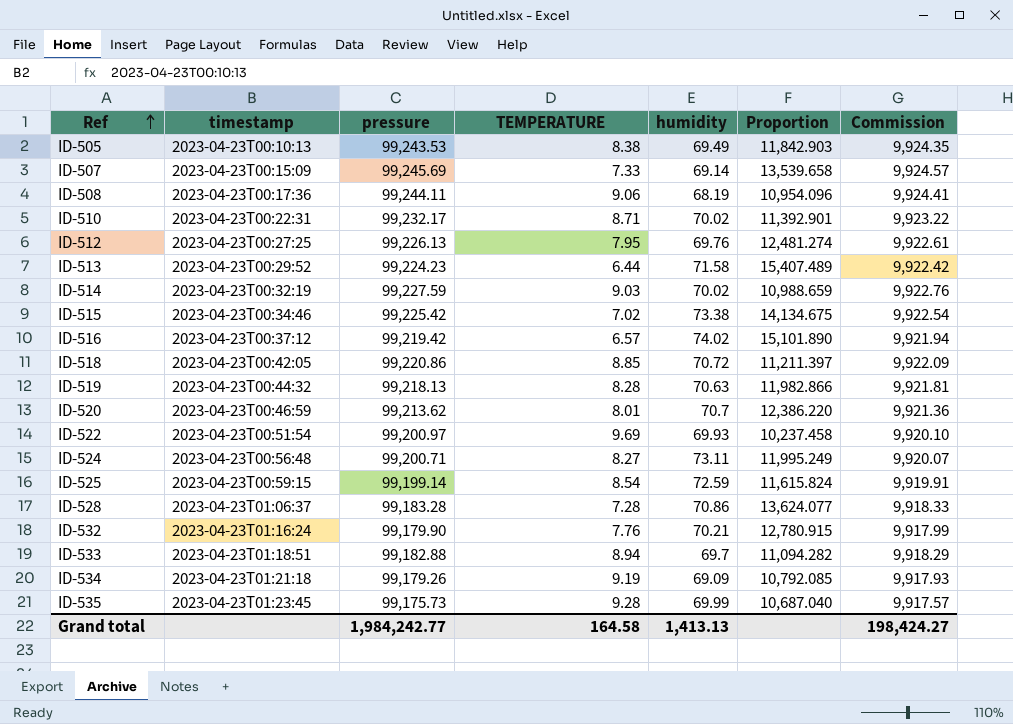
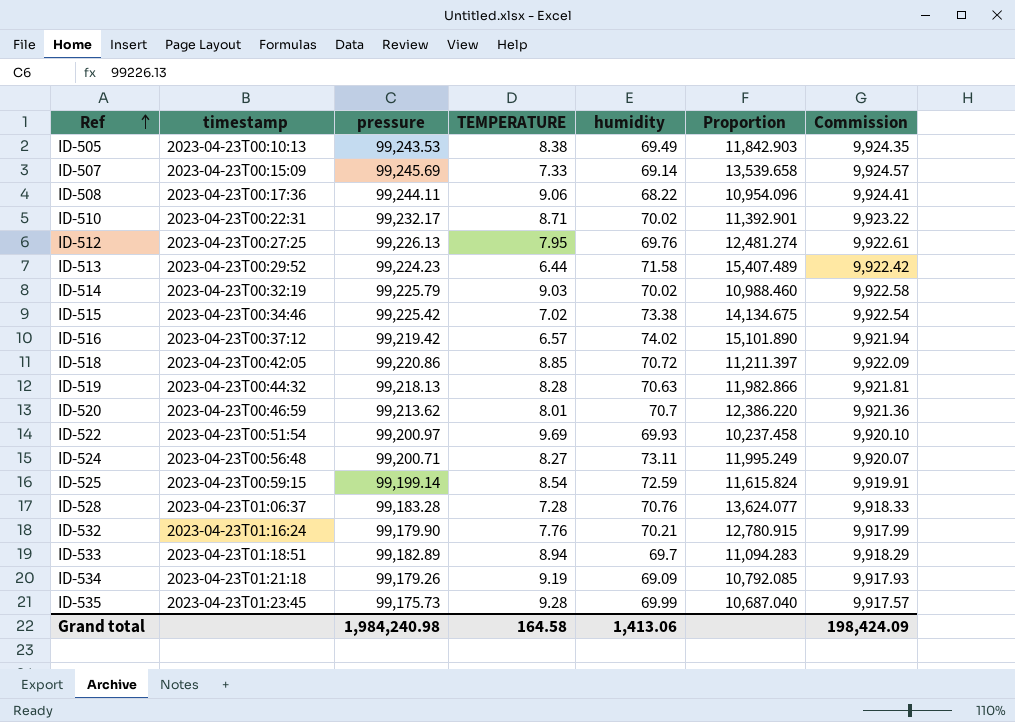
ID-508 | humidity: 68.19 -> 68.22
ID-514 | pressure: 99,227.59 -> 99,225.79
ID-514 | Proportion: 10,988.659 -> 10,988.460
ID-514 | Commission: 9,922.76 -> 9,922.58
ID-528 | humidity: 70.86 -> 70.76
ID-533 | pressure: 99,182.88 -> 99,182.89
ID-533 | Proportion: 11,094.282 -> 11,094.283
Grand total | pressure: 1,984,242.77 -> 1,984,240.98
Grand total | humidity: 1,413.13 -> 1,413.06
Grand total | Commission: 198,424.27 -> 198,424.09

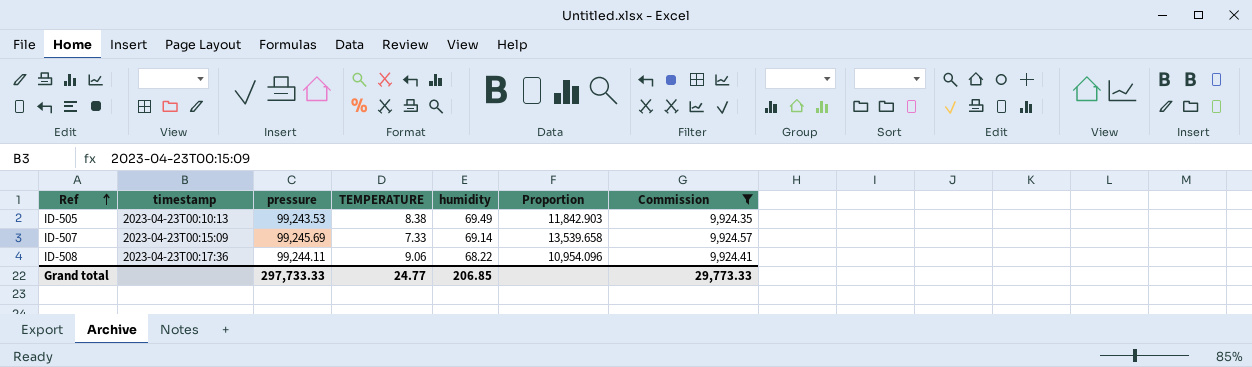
filter: none -> Commission >= 9,924.35
Grand total | pressure: 1,984,240.98 -> 297,733.33
Grand total | TEMPERATURE: 164.58 -> 24.77
Grand total | humidity: 1,413.06 -> 206.85
Grand total | Commission: 198,424.09 -> 29,773.33

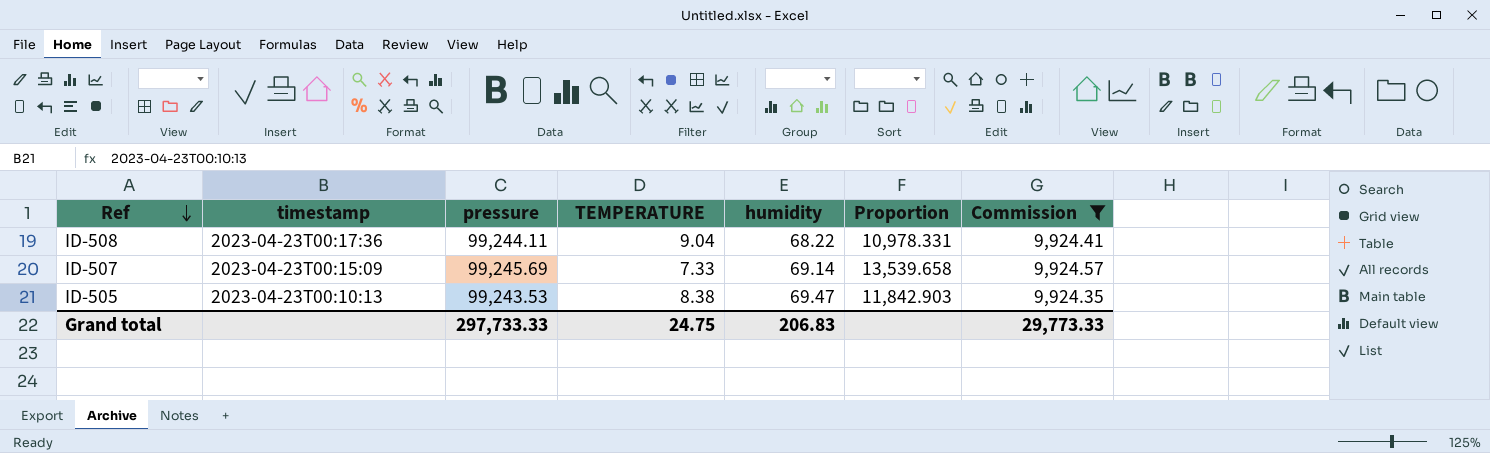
row order: Ref ascending -> Ref descending
ID-508 | TEMPERATURE: 9.06 -> 9.04
ID-508 | Proportion: 10,954.096 -> 10,978.331
ID-505 | humidity: 69.49 -> 69.47
Grand total | TEMPERATURE: 24.77 -> 24.75
Grand total | humidity: 206.85 -> 206.83

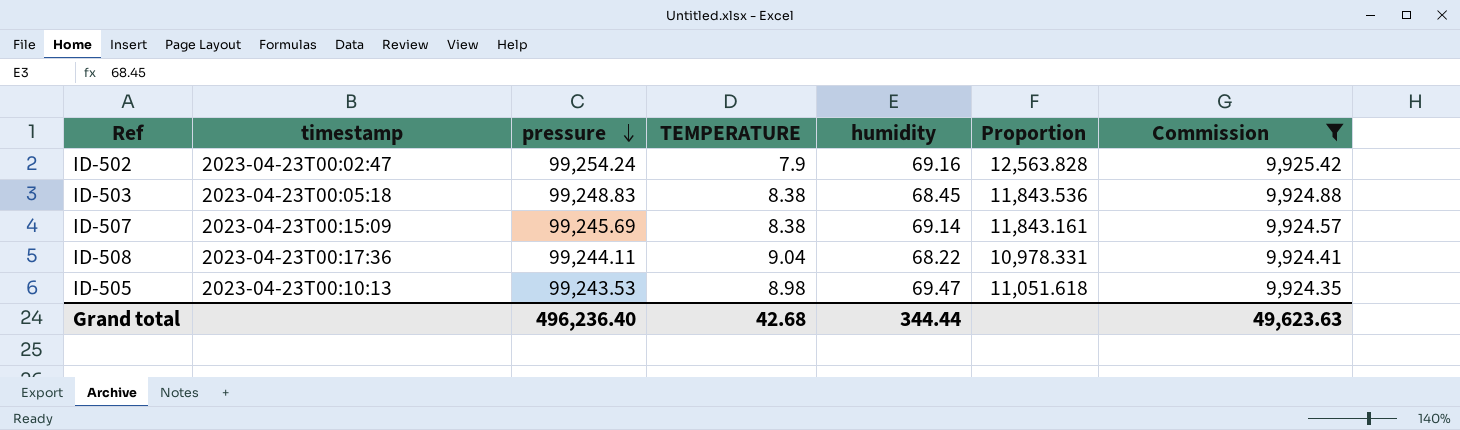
row order: Ref descending -> pressure descending
row ID-502: none -> 2023-04-23T00:02:47 | 99,254.24 | 7.9 | 69.16 | 12,563.828 | 9,925.42
row ID-503: none -> 2023-04-23T00:05:18 | 99,248.83 | 8.38 | 68.45 | 11,843.536 | 9,924.88
ID-507 | TEMPERATURE: 7.33 -> 8.38
ID-507 | Proportion: 13,539.658 -> 11,843.161
ID-505 | TEMPERATURE: 8.38 -> 8.98
ID-505 | Proportion: 11,842.903 -> 11,051.618
Grand total | pressure: 297,733.33 -> 496,236.40
Grand total | TEMPERATURE: 24.75 -> 42.68
Grand total | humidity: 206.83 -> 344.44
Grand total | Commission: 29,773.33 -> 49,623.63

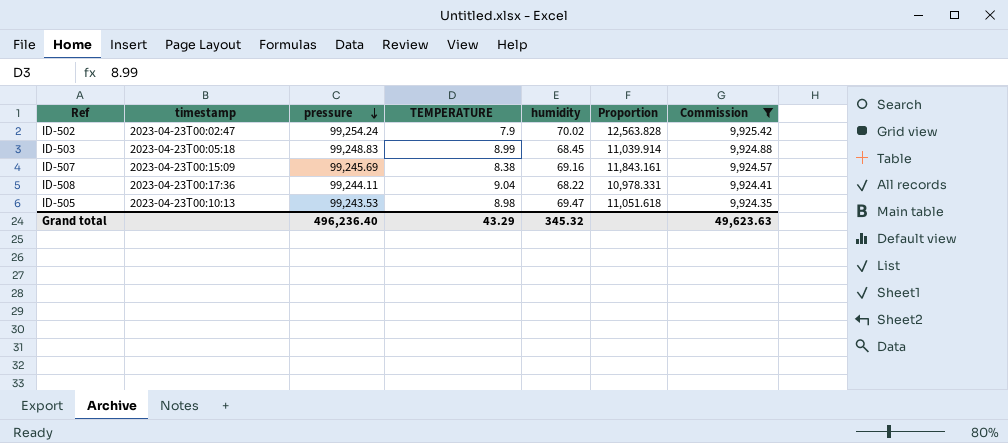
ID-502 | humidity: 69.16 -> 70.02
ID-503 | TEMPERATURE: 8.38 -> 8.99
ID-503 | Proportion: 11,843.536 -> 11,039.914
ID-507 | humidity: 69.14 -> 69.16
Grand total | TEMPERATURE: 42.68 -> 43.29
Grand total | humidity: 344.44 -> 345.32

